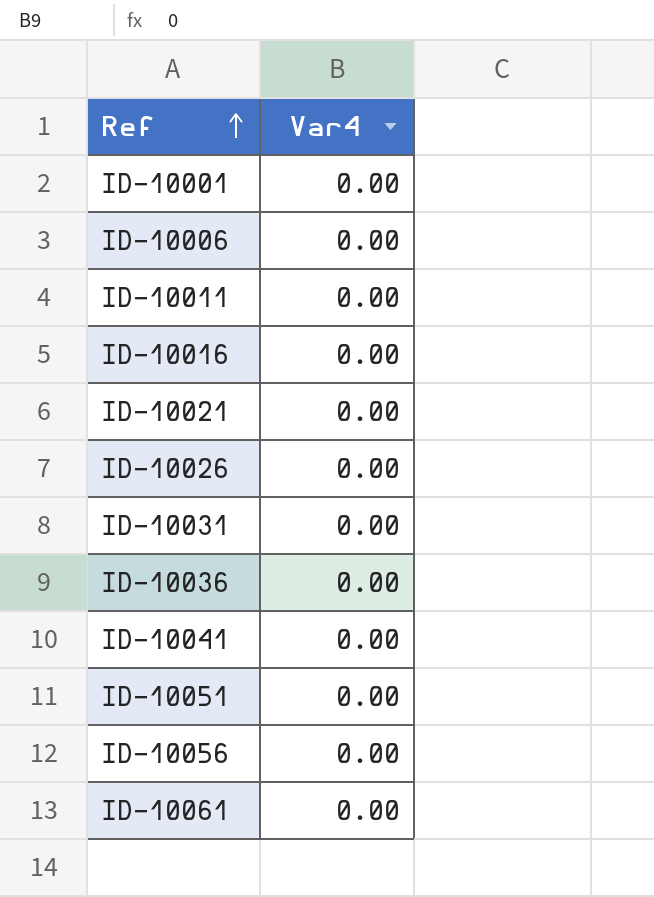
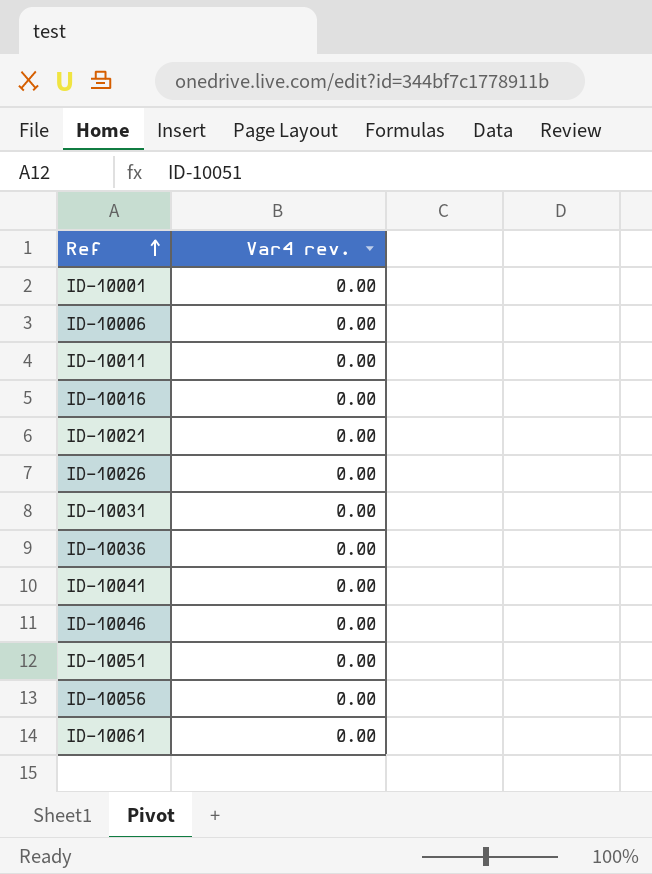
column name: Var4 -> Var4 rev.
row ID-10046: none -> 0.00

